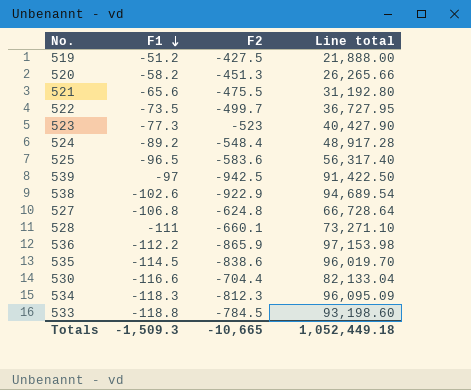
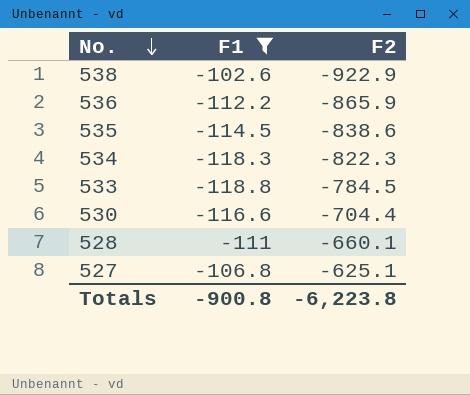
filter: none -> F1 <= -102.6
row order: F1 descending -> No. descending
column Line total | formula: [F1] * [F2] -> none
534 | F2: -812.3 -> -822.3
527 | F2: -624.8 -> -625.1
Totals | F1: -1,509.3 -> -900.8
Totals | F2: -10,665 -> -6,223.8

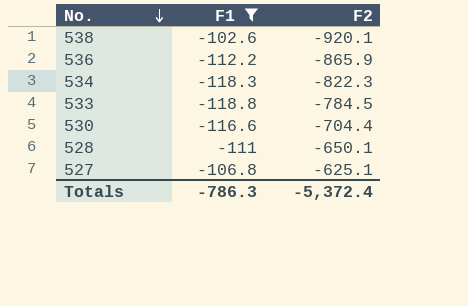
row 535: -114.5 | -838.6 -> none
538 | F2: -922.9 -> -920.1
528 | F2: -660.1 -> -650.1
Totals | F1: -900.8 -> -786.3
Totals | F2: -6,223.8 -> -5,372.4

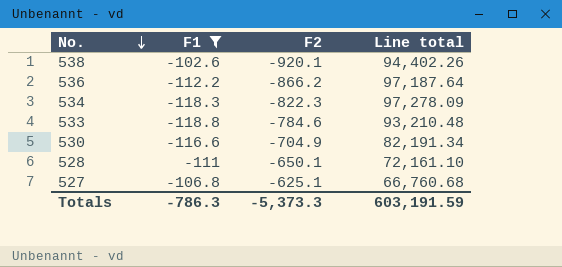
column Line total | formula: none -> [F1] * [F2]
536 | F2: -865.9 -> -866.2
533 | F2: -784.5 -> -784.6
530 | F2: -704.4 -> -704.9
Totals | F2: -5,372.4 -> -5,373.3

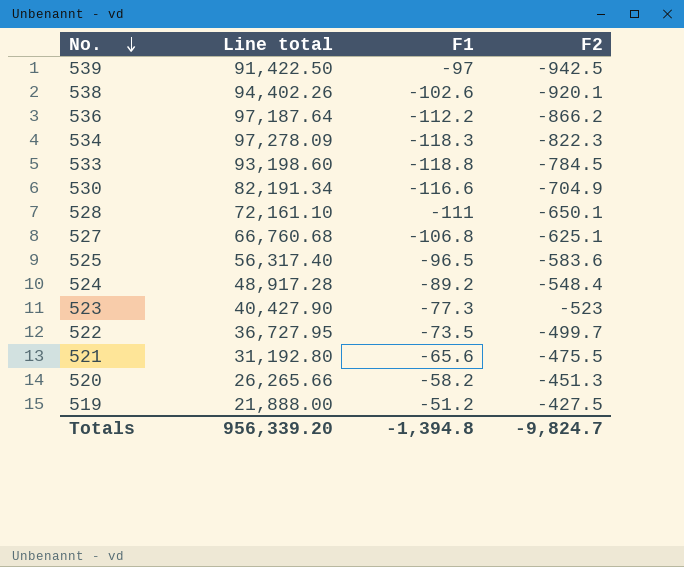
filter: F1 <= -102.6 -> none
column Line total | position: 4 -> 2
533 | Line total: 93,210.48 -> 93,198.60
533 | F2: -784.6 -> -784.5
Totals | Line total: 603,191.59 -> 956,339.20
Totals | F1: -786.3 -> -1,394.8
Totals | F2: -5,373.3 -> -9,824.7

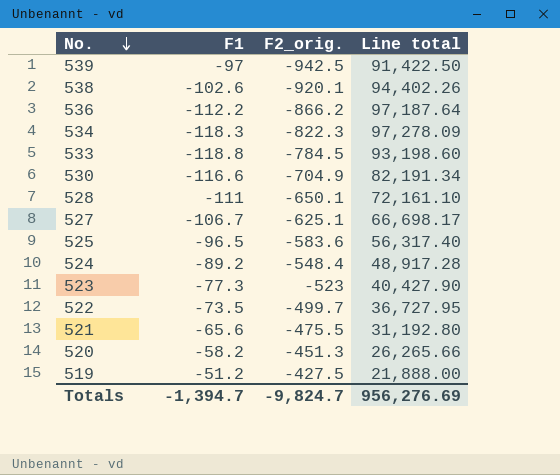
column name: F2 -> F2_orig.
column Line total | position: 2 -> 4
527 | F1: -106.8 -> -106.7
527 | Line total: 66,760.68 -> 66,698.17
Totals | F1: -1,394.8 -> -1,394.7
Totals | Line total: 956,339.20 -> 956,276.69

